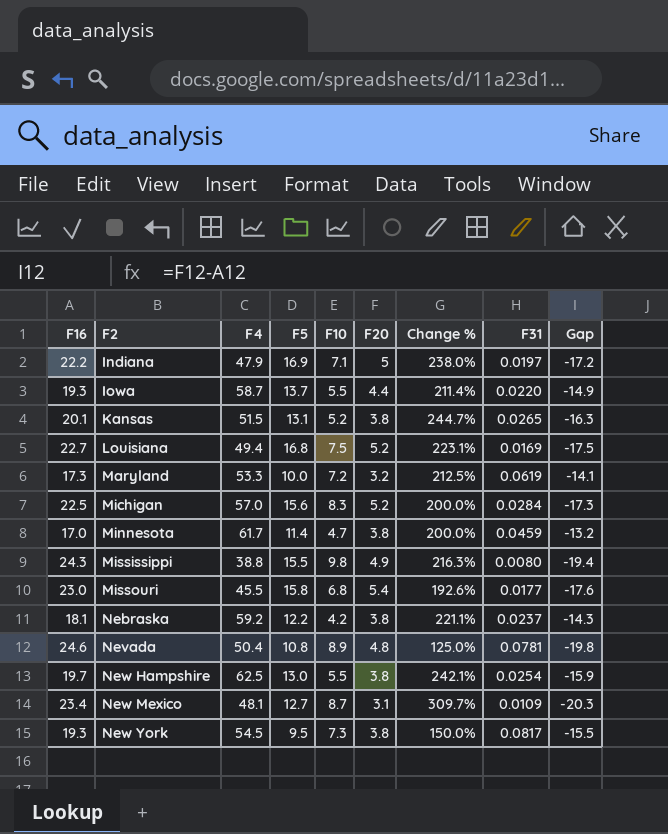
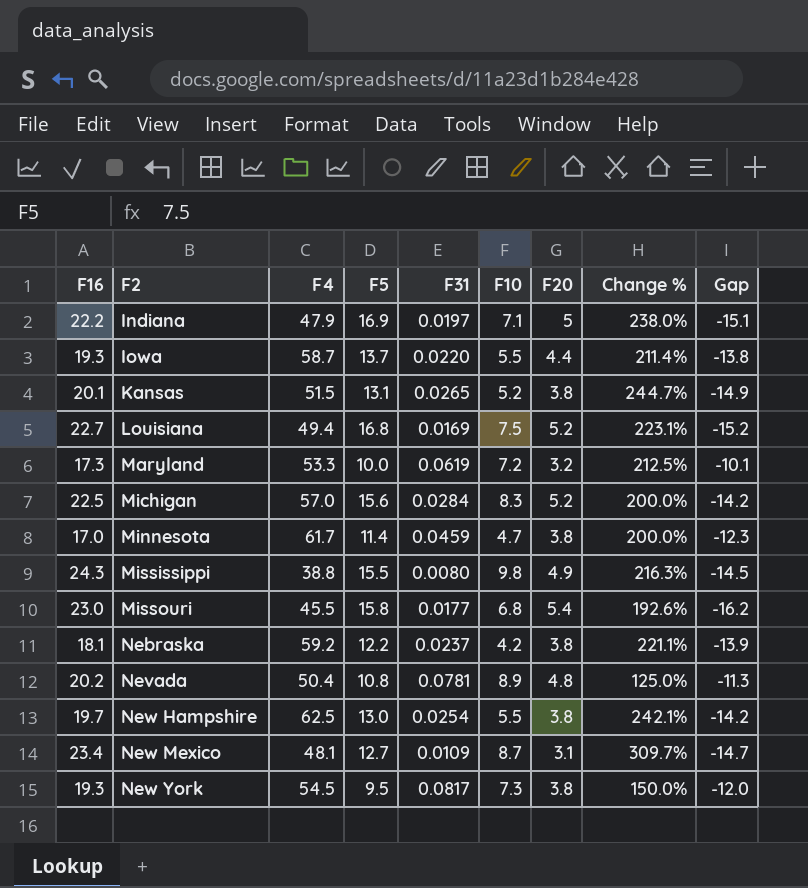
column F31 | position: 8 -> 5
column Gap | formula: [F20] - [F16] -> [F10] - [F16]
Nevada | F16: 24.6 -> 20.2

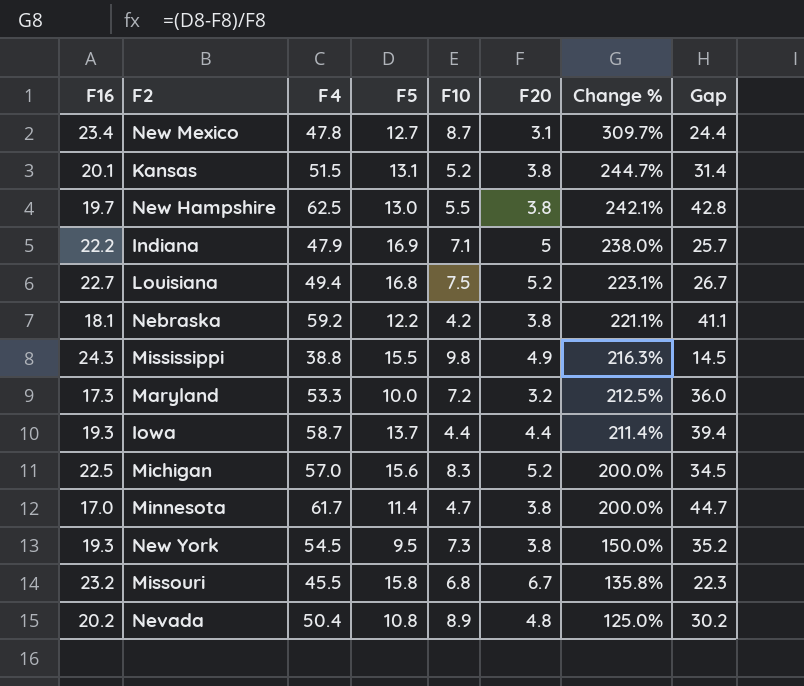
row order: F2 ascending -> Change % descending
column F31 | position: 5 -> none
column Gap | formula: [F10] - [F16] -> [F4] - [F16]
New Mexico | F4: 48.1 -> 47.8
Iowa | F10: 5.5 -> 4.4
Missouri | F16: 23.0 -> 23.2
Missouri | F20: 5.4 -> 6.7
Missouri | Change %: 192.6% -> 135.8%

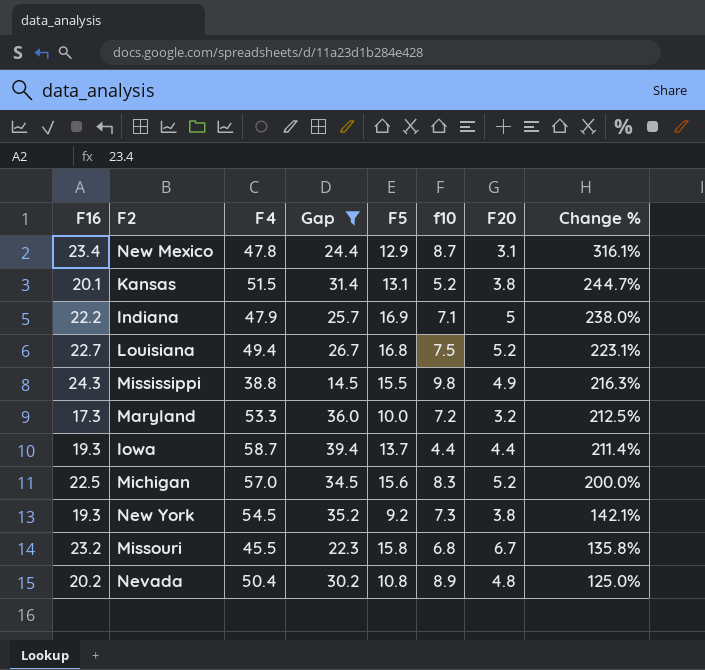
filter: none -> Gap <= 39.4
column Gap | position: 8 -> 4
column name: F10 -> f10
New Mexico | F5: 12.7 -> 12.9
New Mexico | Change %: 309.7% -> 316.1%
New York | F5: 9.5 -> 9.2
New York | Change %: 150.0% -> 142.1%

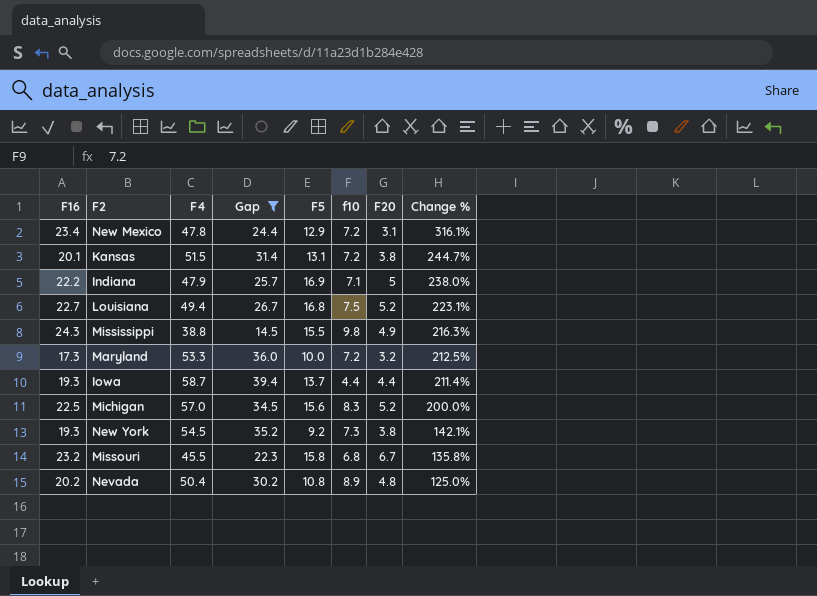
New Mexico | f10: 8.7 -> 7.2
Kansas | f10: 5.2 -> 7.2

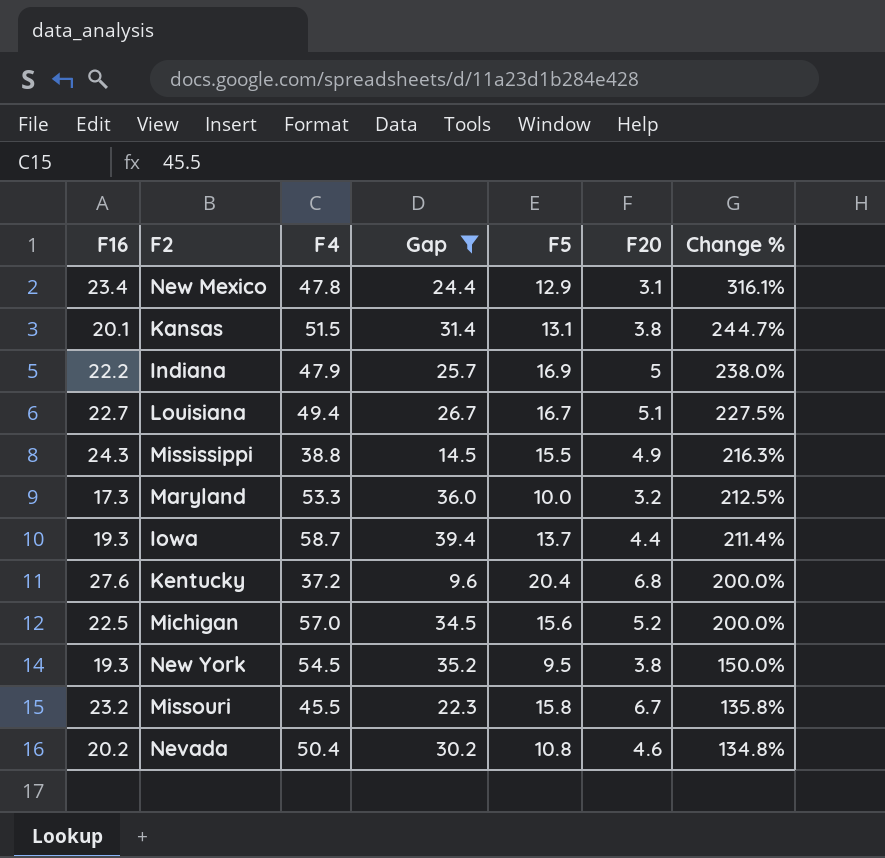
column f10 | position: 6 -> none
Louisiana | F5: 16.8 -> 16.7
Louisiana | F20: 5.2 -> 5.1
Louisiana | Change %: 223.1% -> 227.5%
row Kentucky: none -> 27.6 | 37.2 | 9.6 | 20.4 | 6.8 | 200.0%
New York | F5: 9.2 -> 9.5
New York | Change %: 142.1% -> 150.0%
Nevada | F20: 4.8 -> 4.6
Nevada | Change %: 125.0% -> 134.8%

